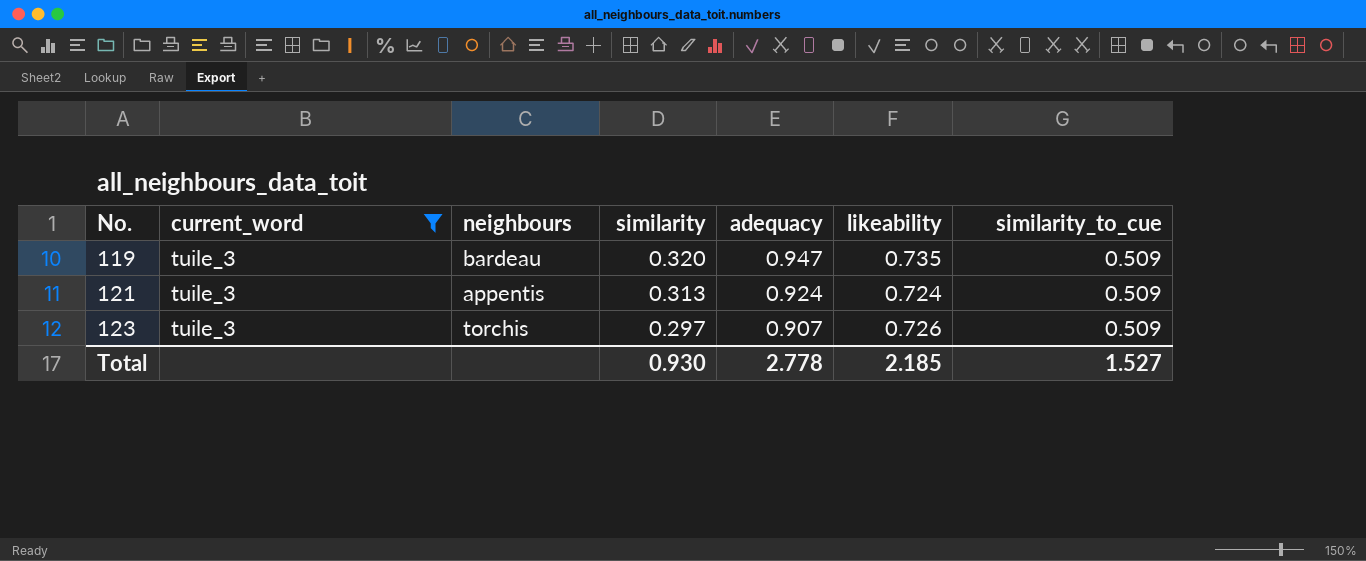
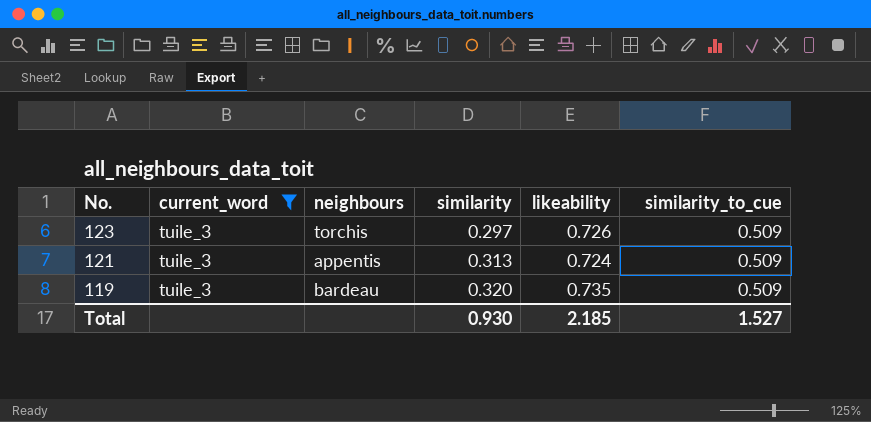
row order: No. ascending -> No. descending
column adequacy | position: 5 -> none

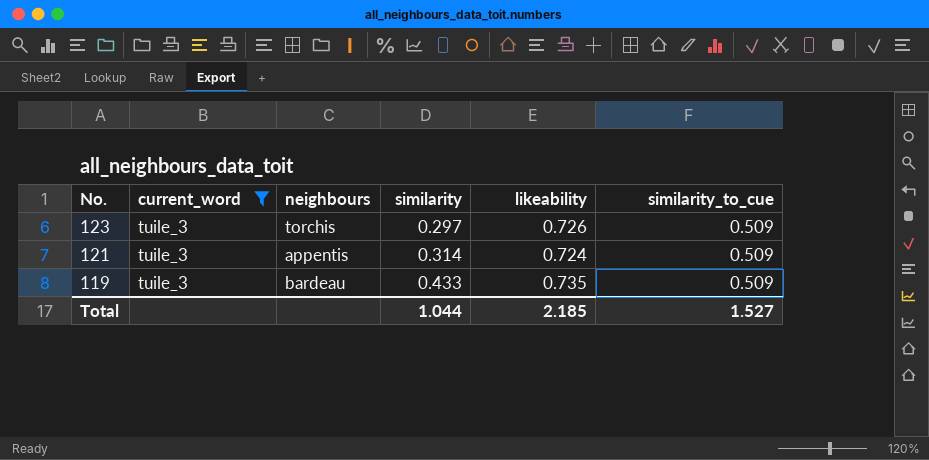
121 | similarity: 0.313 -> 0.314
119 | similarity: 0.320 -> 0.433
Total | similarity: 0.930 -> 1.044

